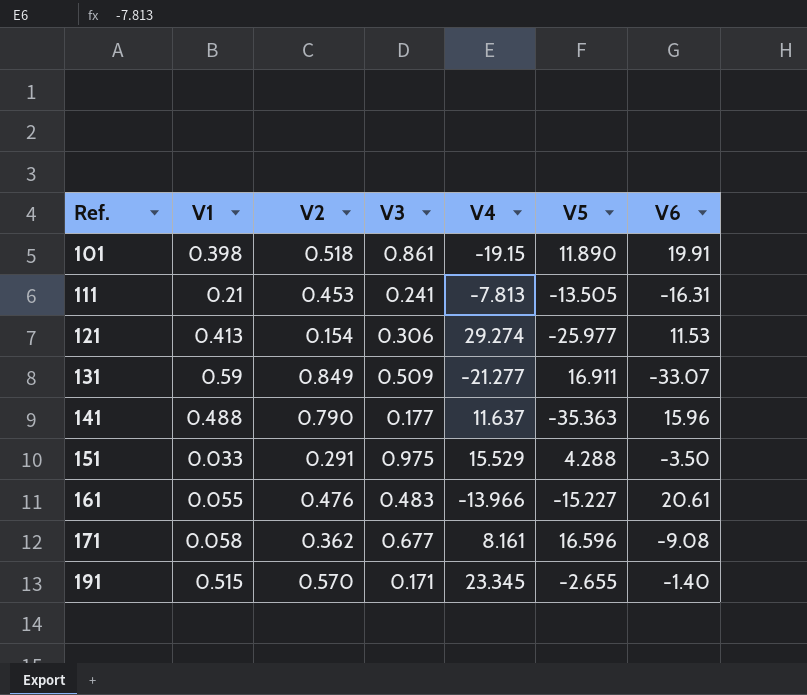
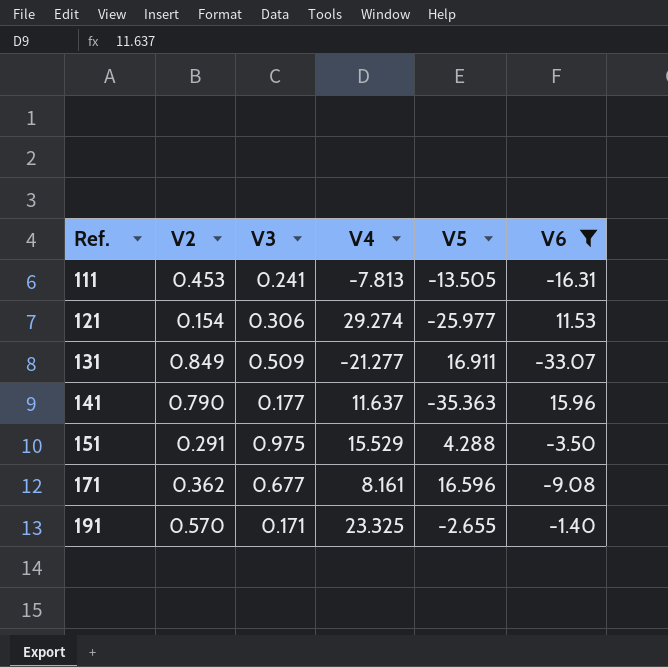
filter: none -> V6 <= 15.96
column V1 | position: 2 -> none
191 | V4: 23.345 -> 23.325

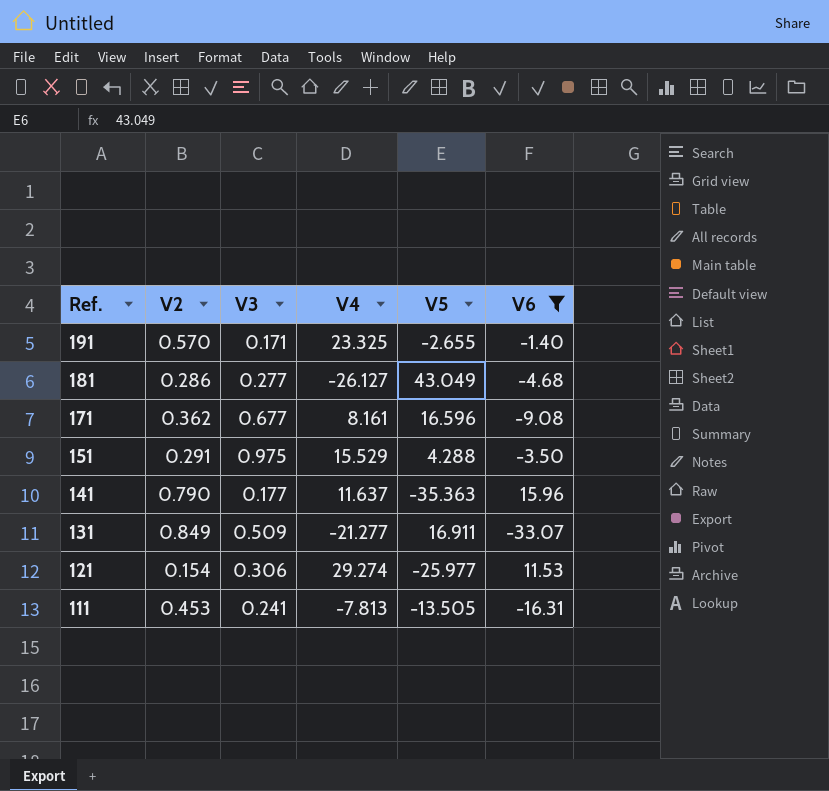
row order: Ref. ascending -> Ref. descending
row 181: none -> 0.286 | 0.277 | -26.127 | 43.049 | -4.68

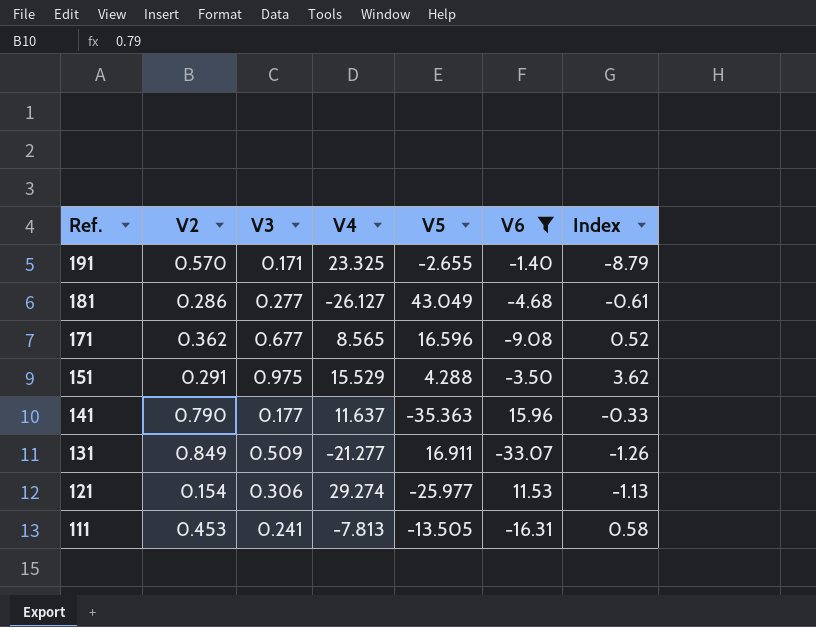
column Index | formula: none -> [V4] / [V5]
171 | V4: 8.161 -> 8.565

